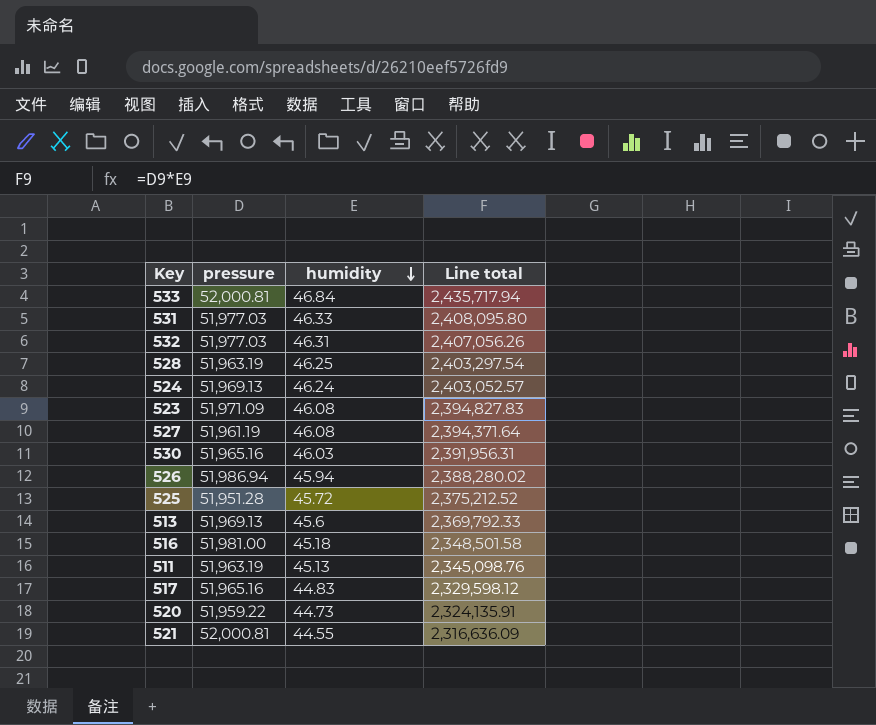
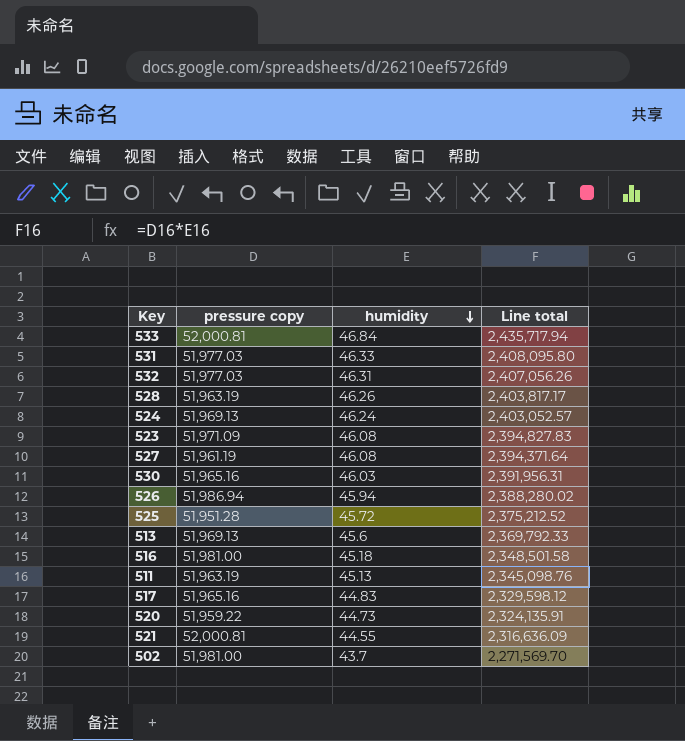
column name: pressure -> pressure copy
528 | humidity: 46.25 -> 46.26
528 | Line total: 2,403,297.54 -> 2,403,817.17
row 502: none -> 51,981.00 | 43.7 | 2,271,569.70

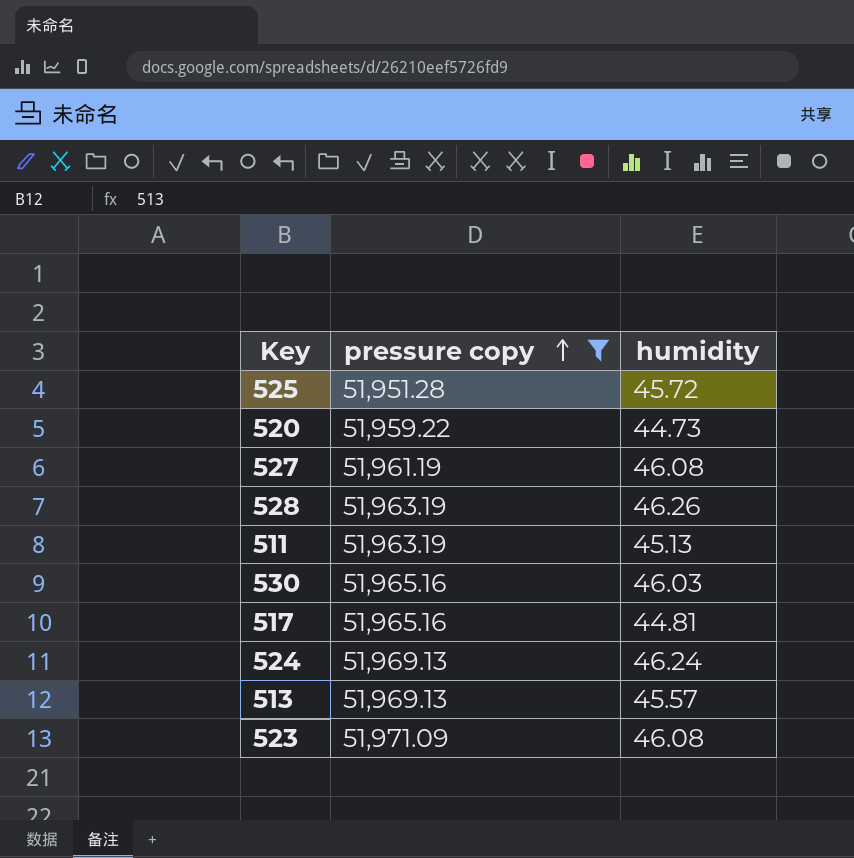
filter: none -> pressure copy <= 51,971.09
row order: humidity descending -> pressure copy ascending
column Line total | formula: [pressure copy] * [humidity] -> none
517 | humidity: 44.83 -> 44.81
513 | humidity: 45.6 -> 45.57

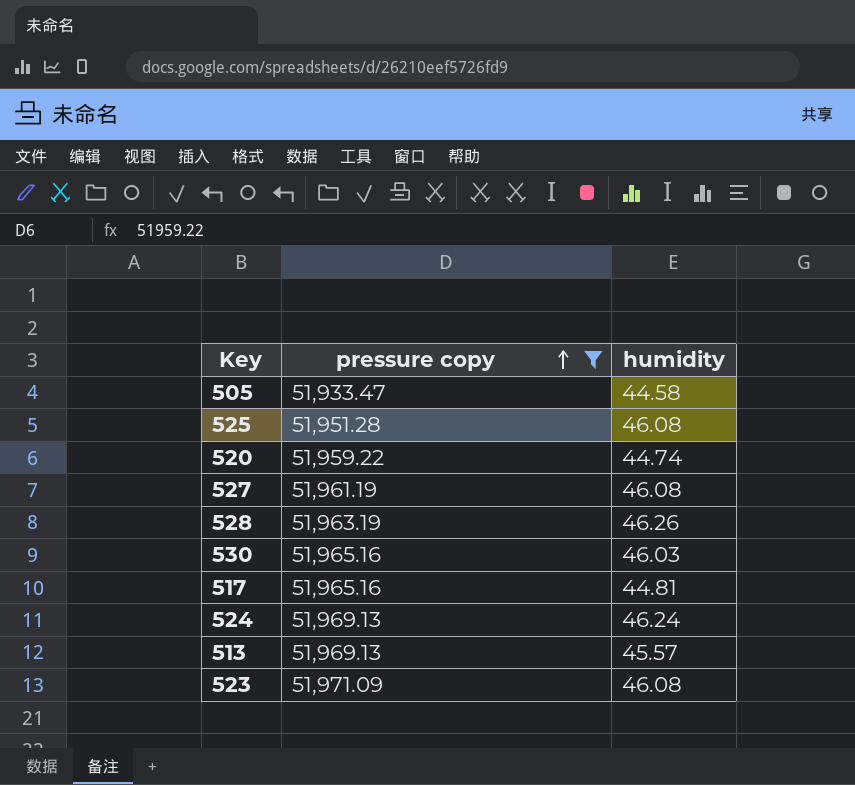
row 511: 51,963.19 | 45.13 -> none
row 505: none -> 51,933.47 | 44.58
525 | humidity: 45.72 -> 46.08
520 | humidity: 44.73 -> 44.74

